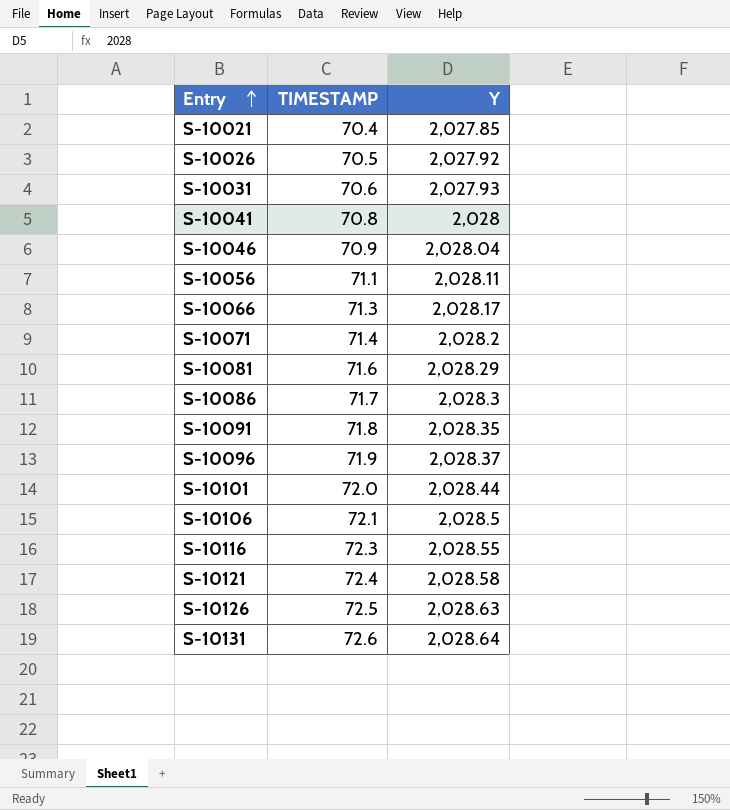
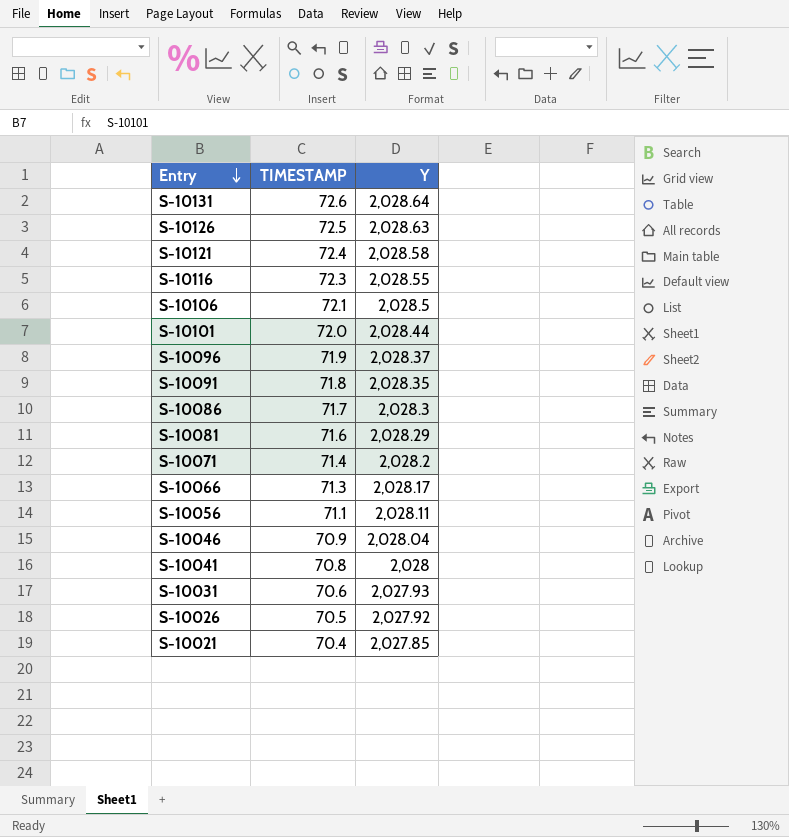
row order: Entry ascending -> Entry descending

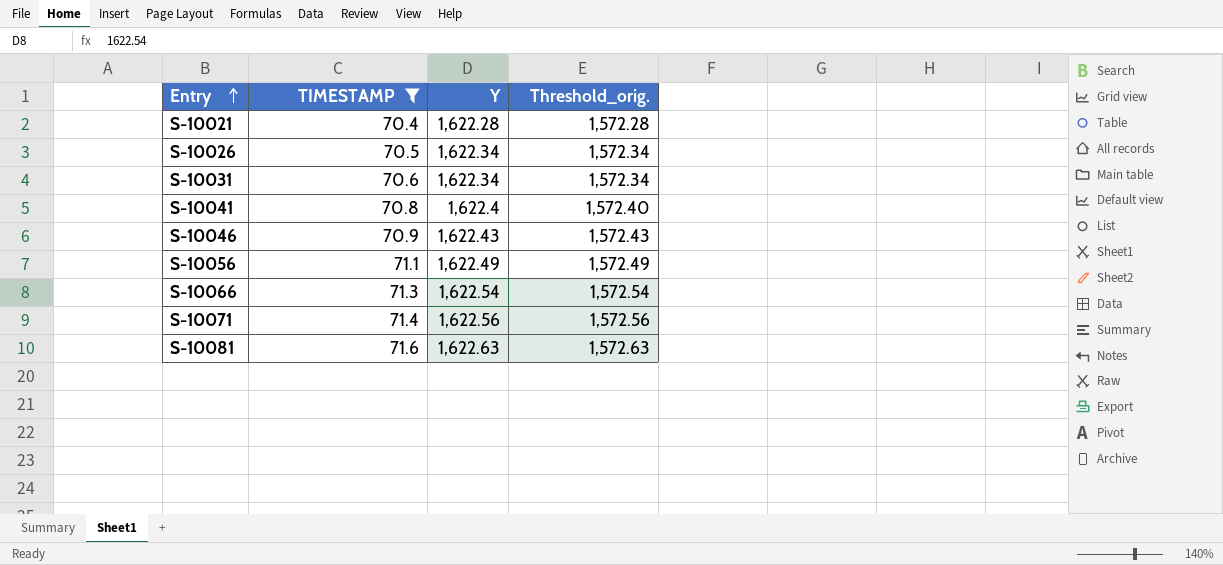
filter: none -> TIMESTAMP <= 71.6
row order: Entry descending -> Entry ascending
column Threshold_orig. | formula: none -> [Y] - 50
S-10021 | Y: 2,027.85 -> 1,622.28
S-10026 | Y: 2,027.92 -> 1,622.34
S-10031 | Y: 2,027.93 -> 1,622.34
S-10041 | Y: 2,028 -> 1,622.4
S-10046 | Y: 2,028.04 -> 1,622.43
S-10056 | Y: 2,028.11 -> 1,622.49
S-10066 | Y: 2,028.17 -> 1,622.54
S-10071 | Y: 2,028.2 -> 1,622.56
S-10081 | Y: 2,028.29 -> 1,622.63

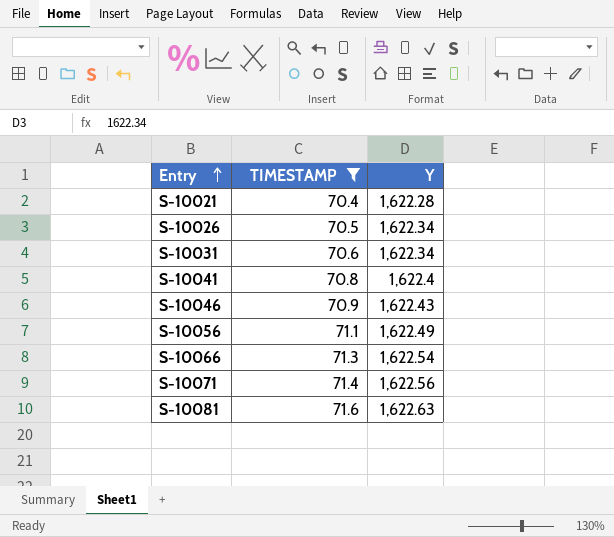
column Threshold_orig. | formula: [Y] - 50 -> none

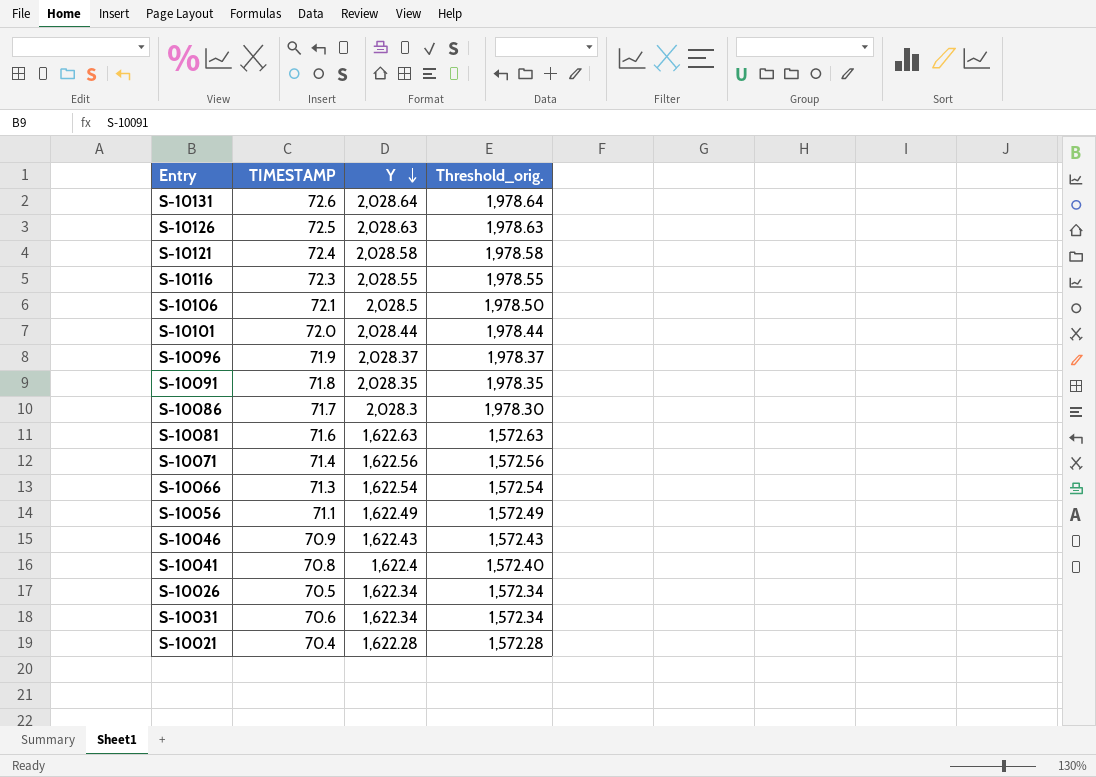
filter: TIMESTAMP <= 71.6 -> none
row order: Entry ascending -> Y descending
column Threshold_orig. | formula: none -> [Y] - 50

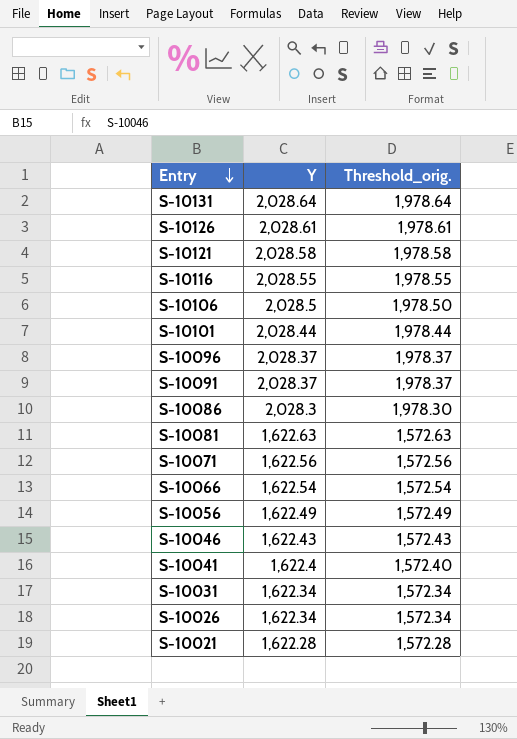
row order: Y descending -> Entry descending
column TIMESTAMP | position: 2 -> none
S-10126 | Y: 2,028.63 -> 2,028.61
S-10126 | Threshold_orig.: 1,978.63 -> 1,978.61
S-10091 | Y: 2,028.35 -> 2,028.37
S-10091 | Threshold_orig.: 1,978.35 -> 1,978.37

